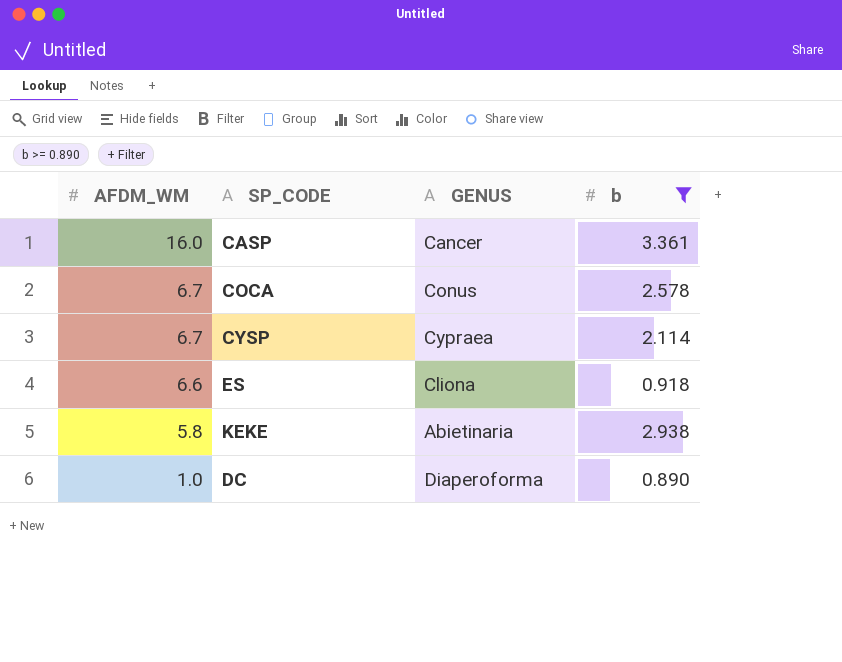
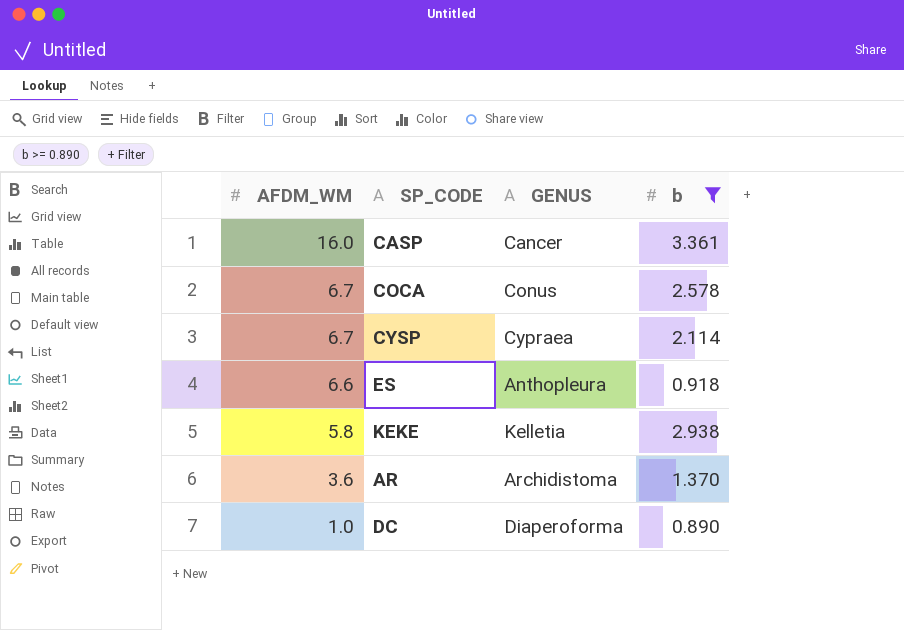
ES | GENUS: Cliona -> Anthopleura
KEKE | GENUS: Abietinaria -> Kelletia
row AR: none -> 3.6 | Archidistoma | 1.370

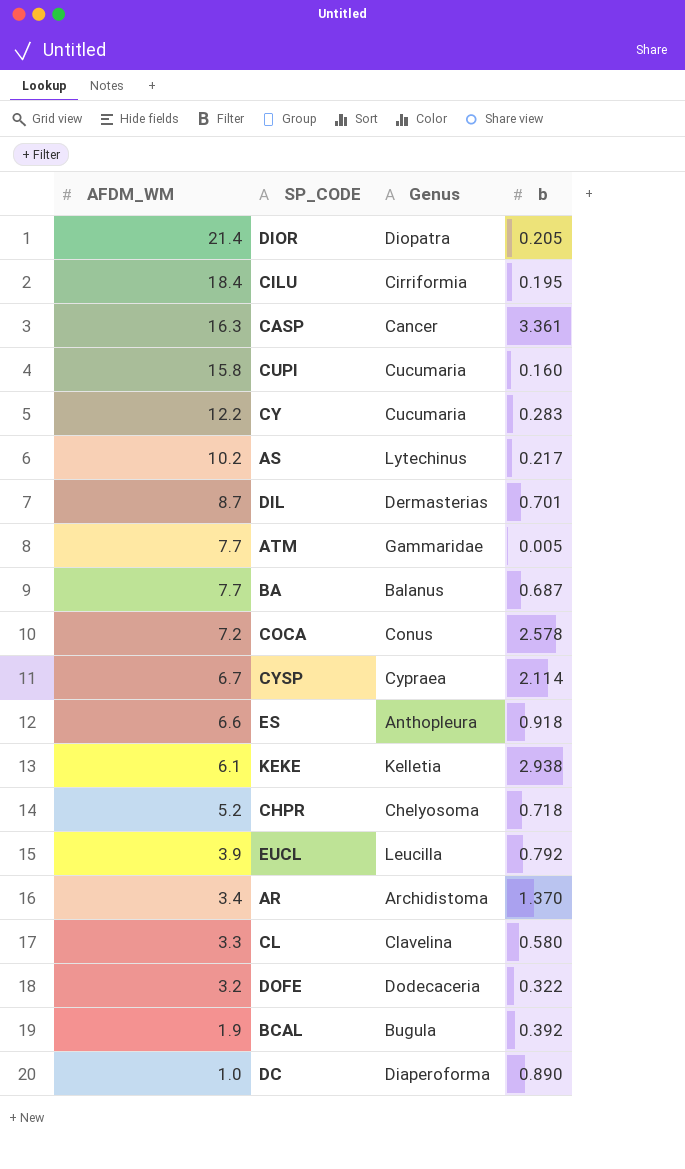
filter: b >= 0.890 -> none
column name: GENUS -> Genus
CASP | AFDM_WM: 16.0 -> 16.3
COCA | AFDM_WM: 6.7 -> 7.2
KEKE | AFDM_WM: 5.8 -> 6.1
AR | AFDM_WM: 3.6 -> 3.4

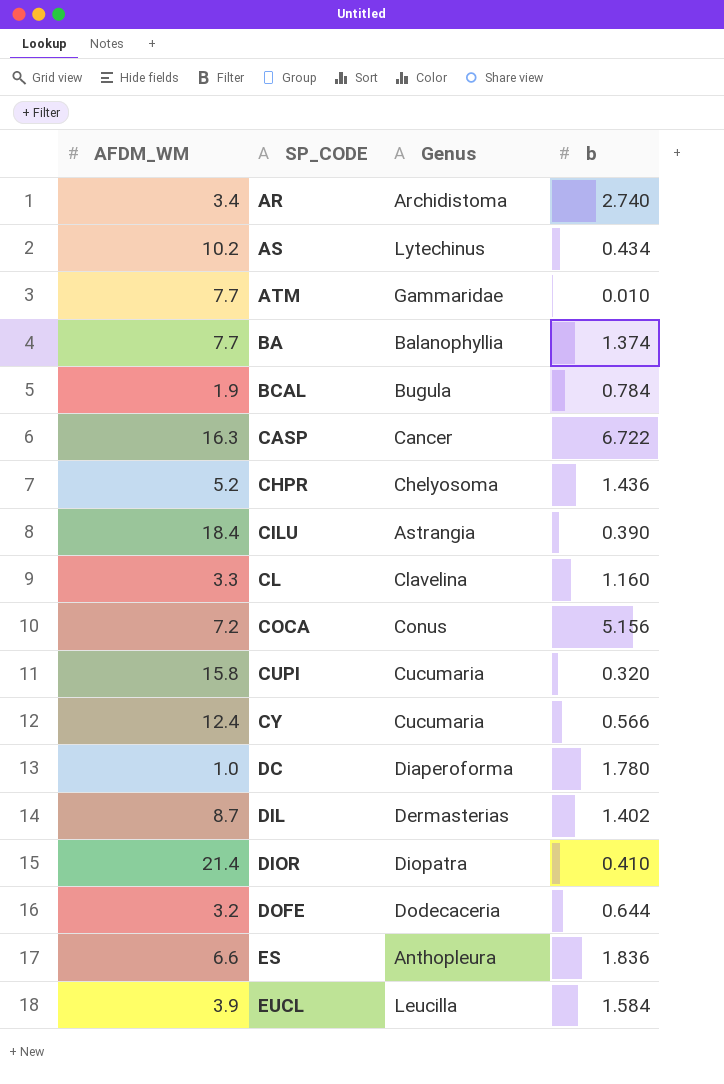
row order: AFDM_WM descending -> SP_CODE ascending
row CYSP: 6.7 | Cypraea | 2.114 -> none
row KEKE: 6.1 | Kelletia | 2.938 -> none
AR | b: 1.370 -> 2.740
AS | b: 0.217 -> 0.434
ATM | b: 0.005 -> 0.010
BA | Genus: Balanus -> Balanophyllia
BA | b: 0.687 -> 1.374
BCAL | b: 0.392 -> 0.784
CASP | b: 3.361 -> 6.722
CHPR | b: 0.718 -> 1.436
CILU | Genus: Cirriformia -> Astrangia
CILU | b: 0.195 -> 0.390
CL | b: 0.580 -> 1.160
COCA | b: 2.578 -> 5.156
CUPI | b: 0.160 -> 0.320
CY | AFDM_WM: 12.2 -> 12.4
CY | b: 0.283 -> 0.566
DC | b: 0.890 -> 1.780
DIL | b: 0.701 -> 1.402
DIOR | b: 0.205 -> 0.410
DOFE | b: 0.322 -> 0.644
ES | b: 0.918 -> 1.836
EUCL | b: 0.792 -> 1.584

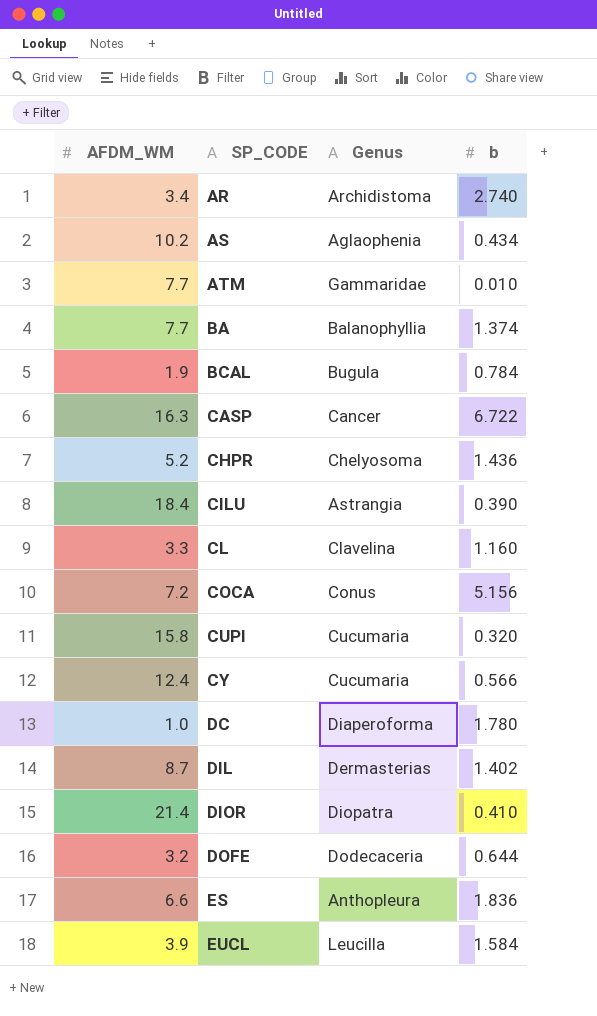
AS | Genus: Lytechinus -> Aglaophenia

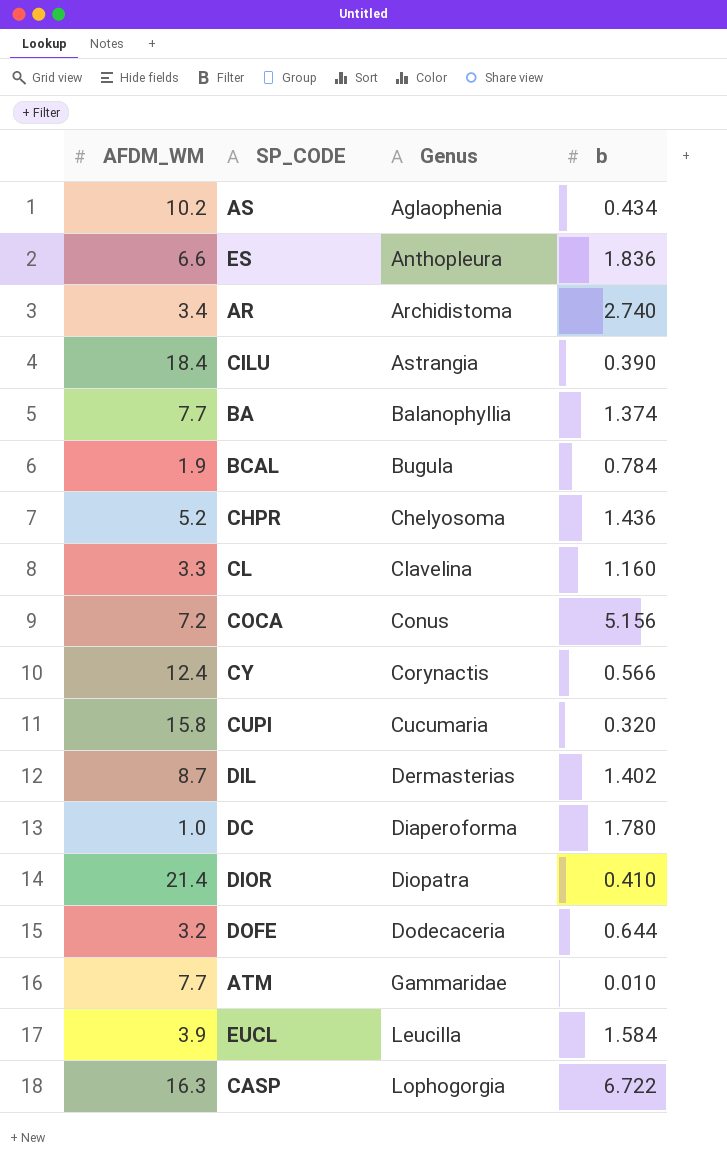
row order: SP_CODE ascending -> Genus ascending
CY | Genus: Cucumaria -> Corynactis
CASP | Genus: Cancer -> Lophogorgia

